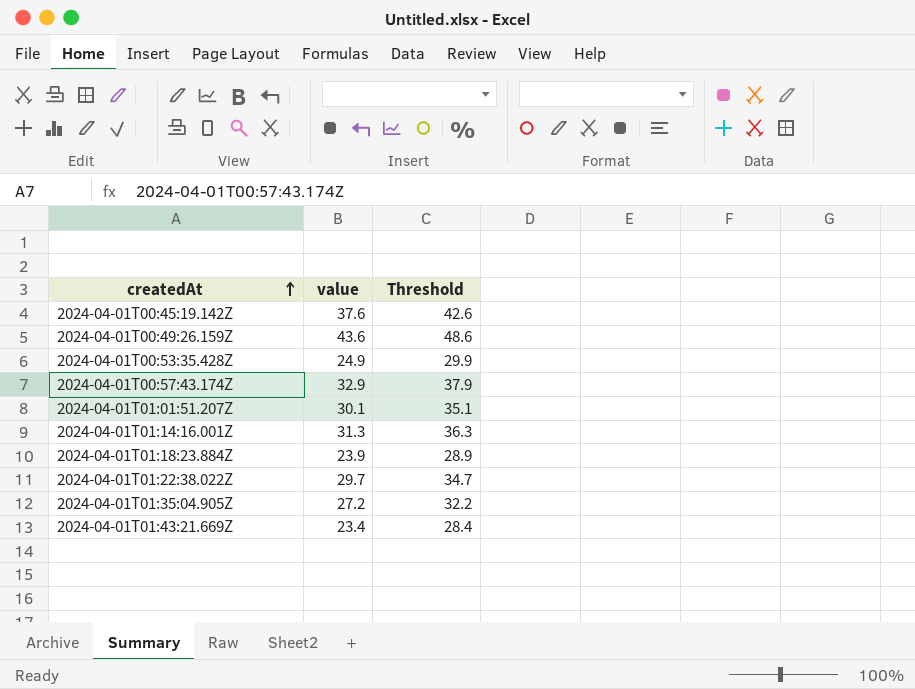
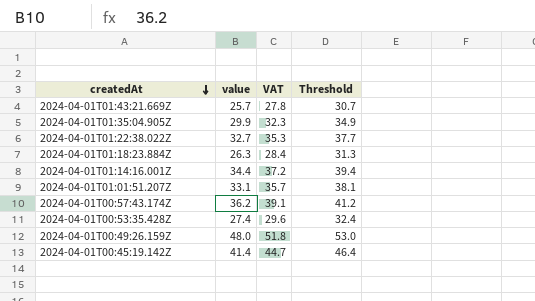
row order: createdAt ascending -> createdAt descending
column VAT | formula: none -> [value] * 1.08
2024-04-01T01:43:21.669Z | value: 23.4 -> 25.7
2024-04-01T01:43:21.669Z | Threshold: 28.4 -> 30.7
2024-04-01T01:35:04.905Z | value: 27.2 -> 29.9
2024-04-01T01:35:04.905Z | Threshold: 32.2 -> 34.9
2024-04-01T01:22:38.022Z | value: 29.7 -> 32.7
2024-04-01T01:22:38.022Z | Threshold: 34.7 -> 37.7
2024-04-01T01:18:23.884Z | value: 23.9 -> 26.3
2024-04-01T01:18:23.884Z | Threshold: 28.9 -> 31.3
2024-04-01T01:14:16.001Z | value: 31.3 -> 34.4
2024-04-01T01:14:16.001Z | Threshold: 36.3 -> 39.4
2024-04-01T01:01:51.207Z | value: 30.1 -> 33.1
2024-04-01T01:01:51.207Z | Threshold: 35.1 -> 38.1
2024-04-01T00:57:43.174Z | value: 32.9 -> 36.2
2024-04-01T00:57:43.174Z | Threshold: 37.9 -> 41.2
2024-04-01T00:53:35.428Z | value: 24.9 -> 27.4
2024-04-01T00:53:35.428Z | Threshold: 29.9 -> 32.4
2024-04-01T00:49:26.159Z | value: 43.6 -> 48.0
2024-04-01T00:49:26.159Z | Threshold: 48.6 -> 53.0
2024-04-01T00:45:19.142Z | value: 37.6 -> 41.4
2024-04-01T00:45:19.142Z | Threshold: 42.6 -> 46.4

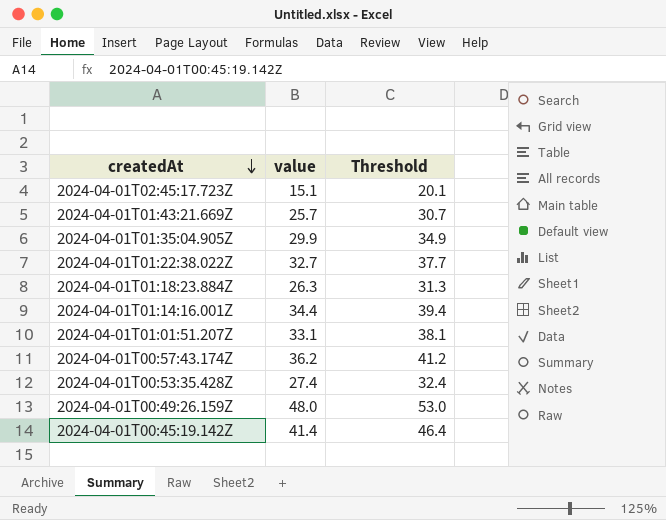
column VAT | formula: [value] * 1.08 -> none
row 2024-04-01T02:45:17.723Z: none -> 15.1 | 20.1

